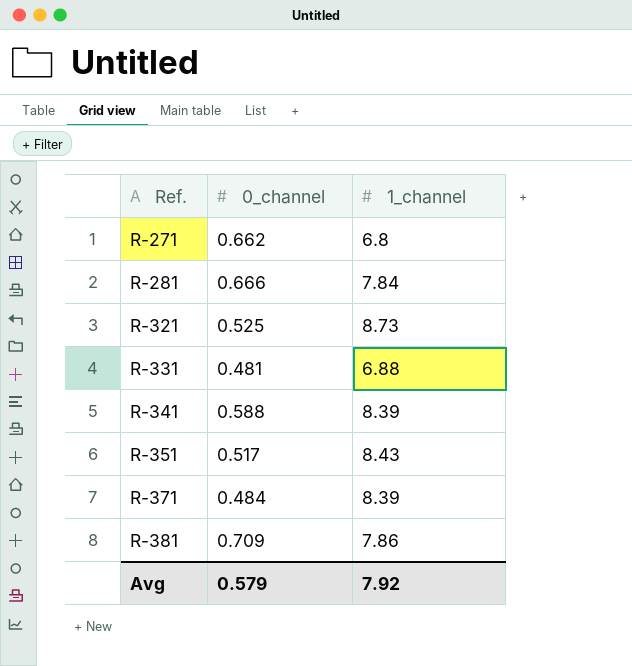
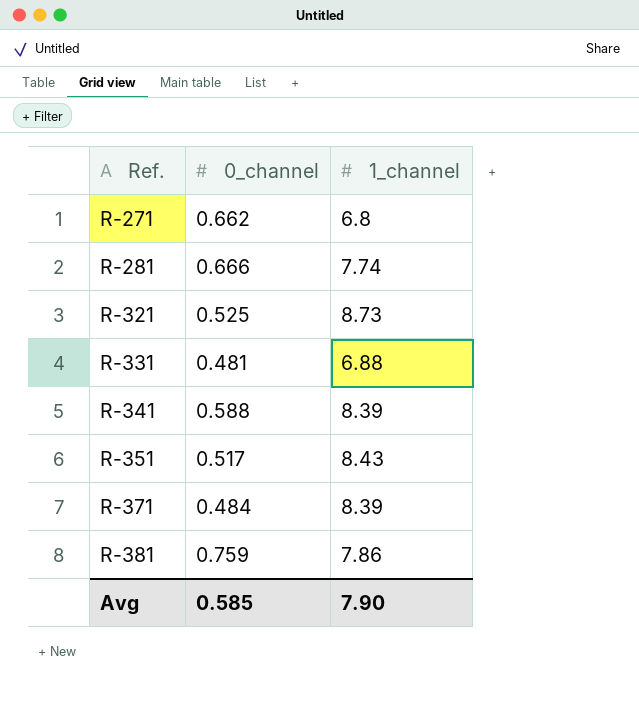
R-281 | 1_channel: 7.84 -> 7.74
R-381 | 0_channel: 0.709 -> 0.759
Avg | 0_channel: 0.579 -> 0.585
Avg | 1_channel: 7.92 -> 7.90

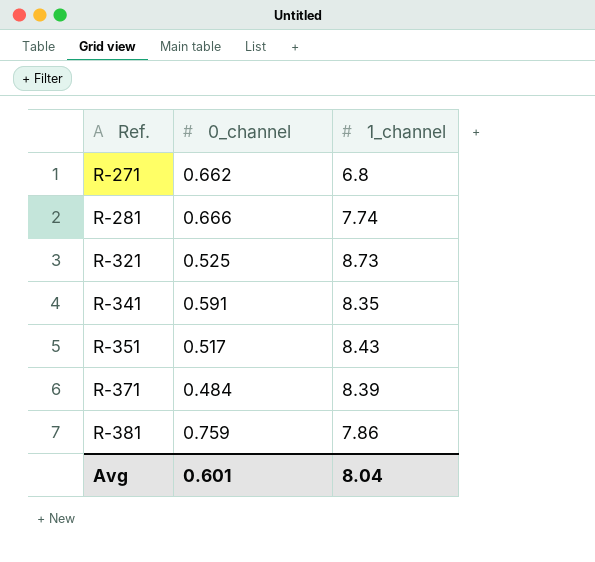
row R-331: 0.481 | 6.88 -> none
R-341 | 0_channel: 0.588 -> 0.591
R-341 | 1_channel: 8.39 -> 8.35
Avg | 0_channel: 0.585 -> 0.601
Avg | 1_channel: 7.90 -> 8.04

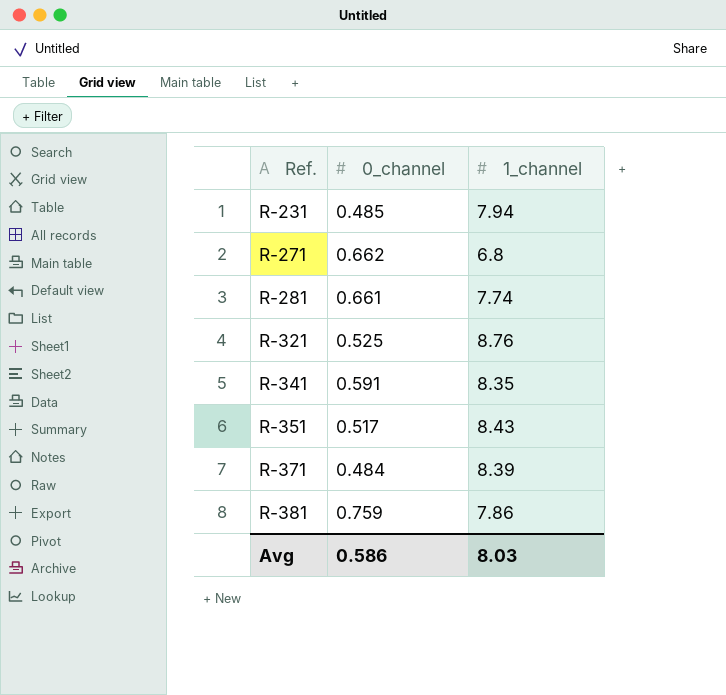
row R-231: none -> 0.485 | 7.94
R-281 | 0_channel: 0.666 -> 0.661
R-321 | 1_channel: 8.73 -> 8.76
Avg | 0_channel: 0.601 -> 0.586
Avg | 1_channel: 8.04 -> 8.03

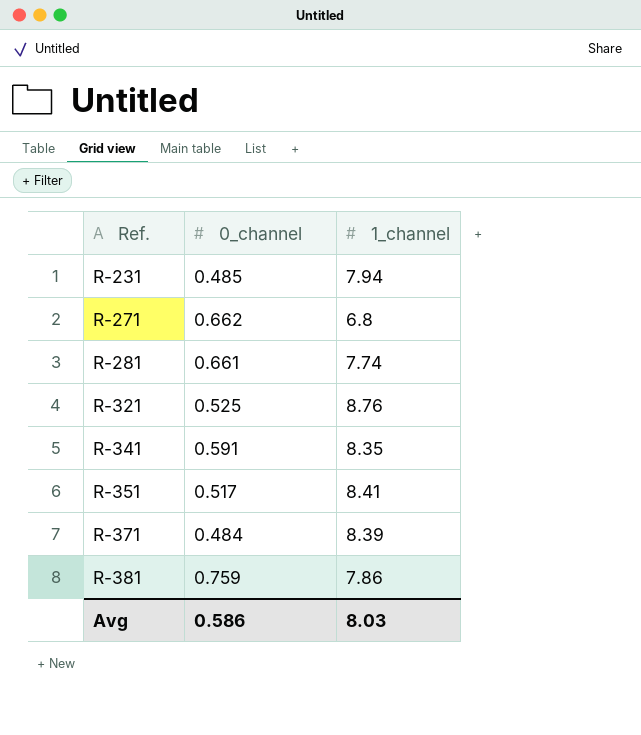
R-351 | 1_channel: 8.43 -> 8.41

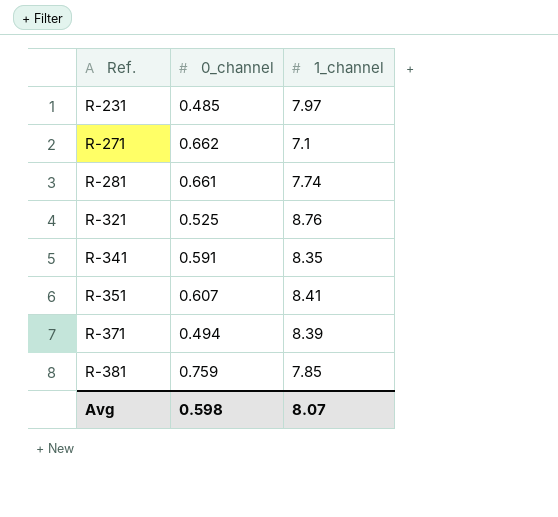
R-231 | 1_channel: 7.94 -> 7.97
R-271 | 1_channel: 6.8 -> 7.1
R-351 | 0_channel: 0.517 -> 0.607
R-371 | 0_channel: 0.484 -> 0.494
R-381 | 1_channel: 7.86 -> 7.85
Avg | 0_channel: 0.586 -> 0.598
Avg | 1_channel: 8.03 -> 8.07

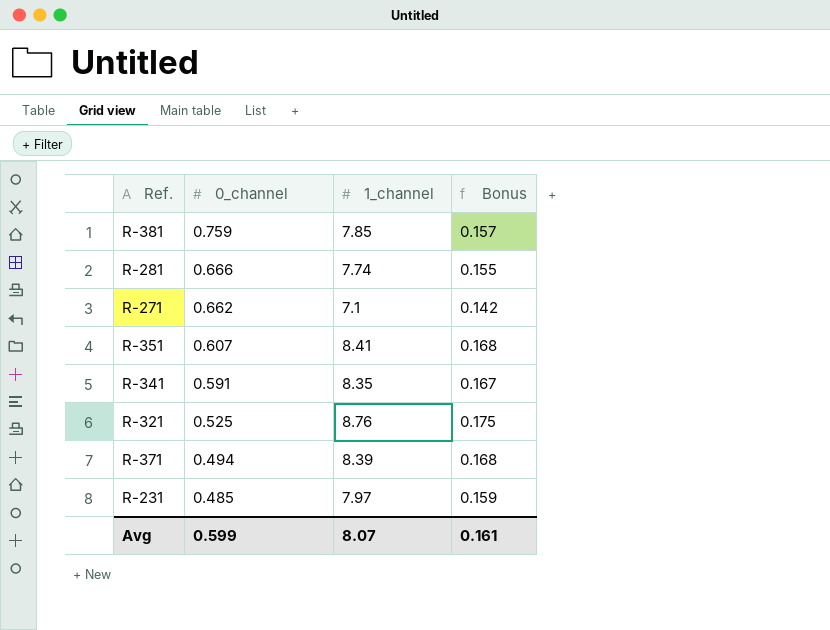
row order: Ref. ascending -> 0_channel descending
column Bonus | formula: none -> [1_channel] * 0.02
R-281 | 0_channel: 0.661 -> 0.666
Avg | 0_channel: 0.598 -> 0.599

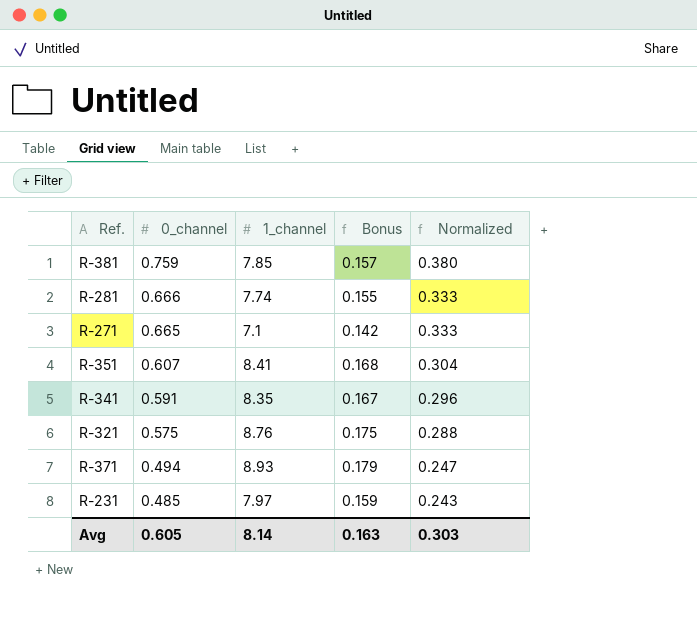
column Normalized | formula: none -> [0_channel] * 0.5
R-271 | 0_channel: 0.662 -> 0.665
R-321 | 0_channel: 0.525 -> 0.575
R-371 | 1_channel: 8.39 -> 8.93
R-371 | Bonus: 0.168 -> 0.179
Avg | 0_channel: 0.599 -> 0.605
Avg | 1_channel: 8.07 -> 8.14
Avg | Bonus: 0.161 -> 0.163

